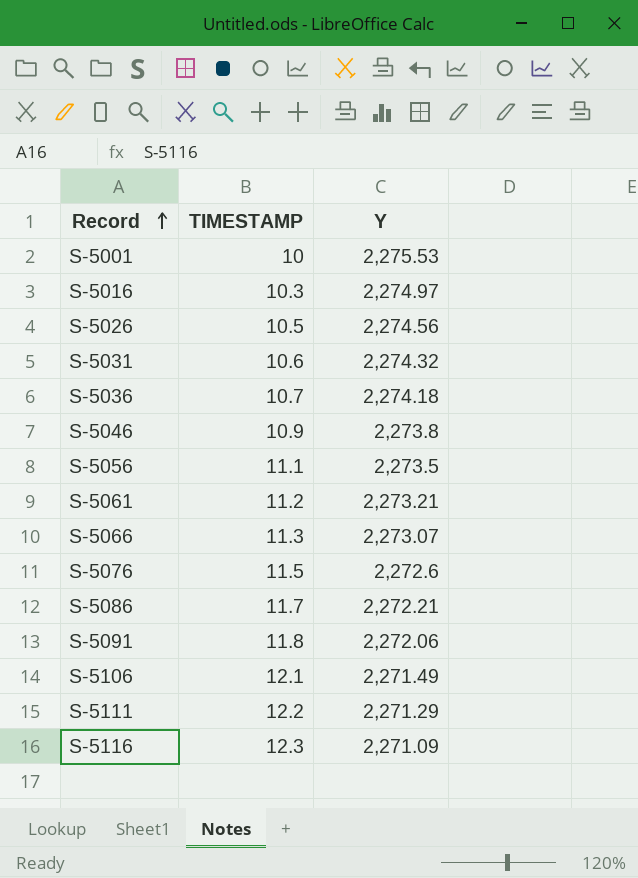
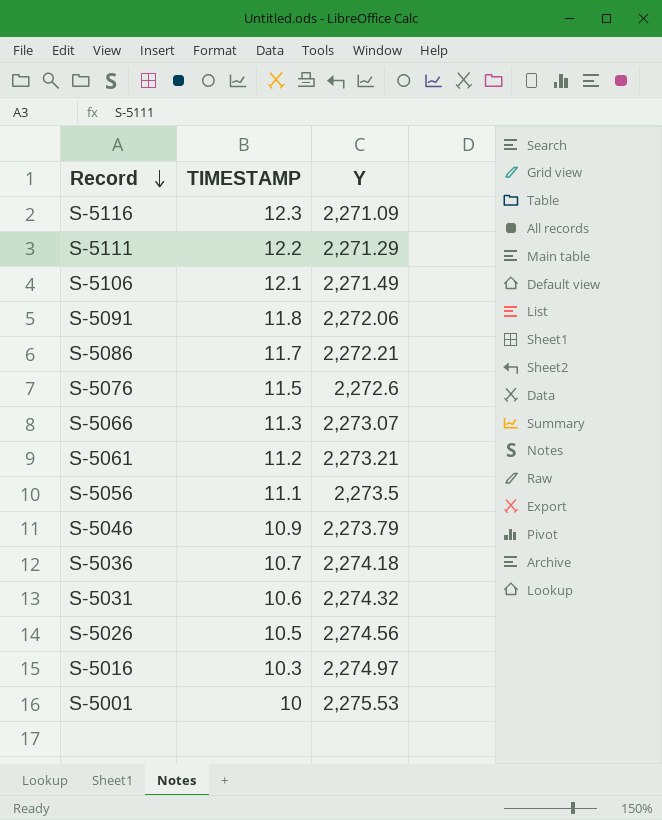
row order: Record ascending -> Record descending
S-5046 | Y: 2,273.8 -> 2,273.79

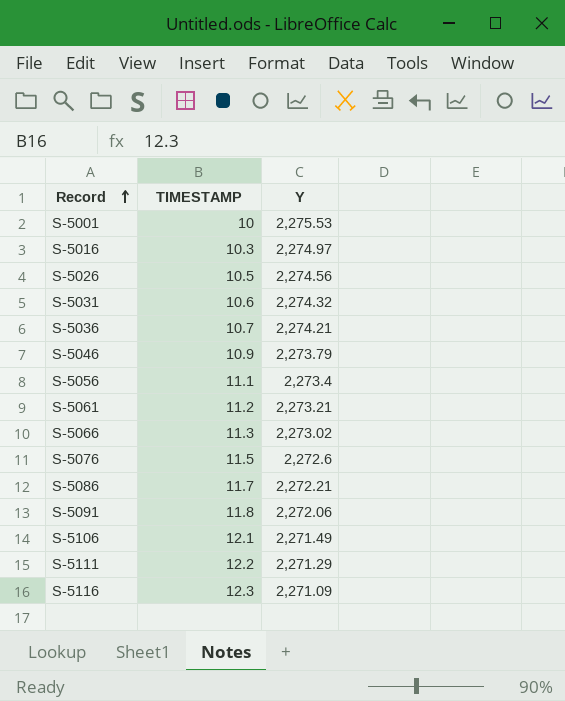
row order: Record descending -> Record ascending
S-5036 | Y: 2,274.18 -> 2,274.21
S-5056 | Y: 2,273.5 -> 2,273.4
S-5066 | Y: 2,273.07 -> 2,273.02

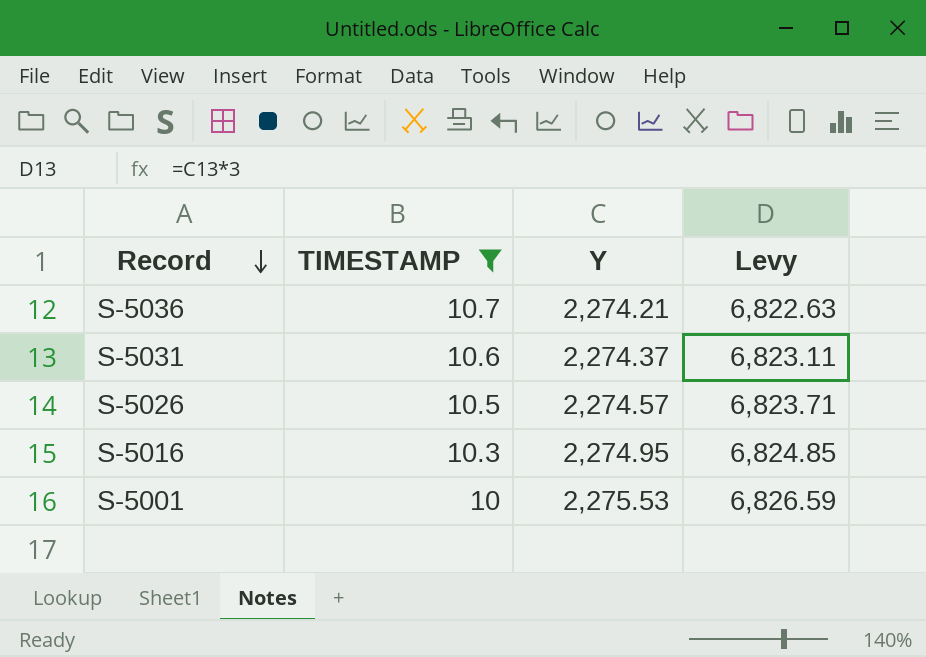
filter: none -> TIMESTAMP <= 10.7
row order: Record ascending -> Record descending
column Levy | formula: none -> [Y] * 3
S-5031 | Y: 2,274.32 -> 2,274.37
S-5026 | Y: 2,274.56 -> 2,274.57
S-5016 | Y: 2,274.97 -> 2,274.95

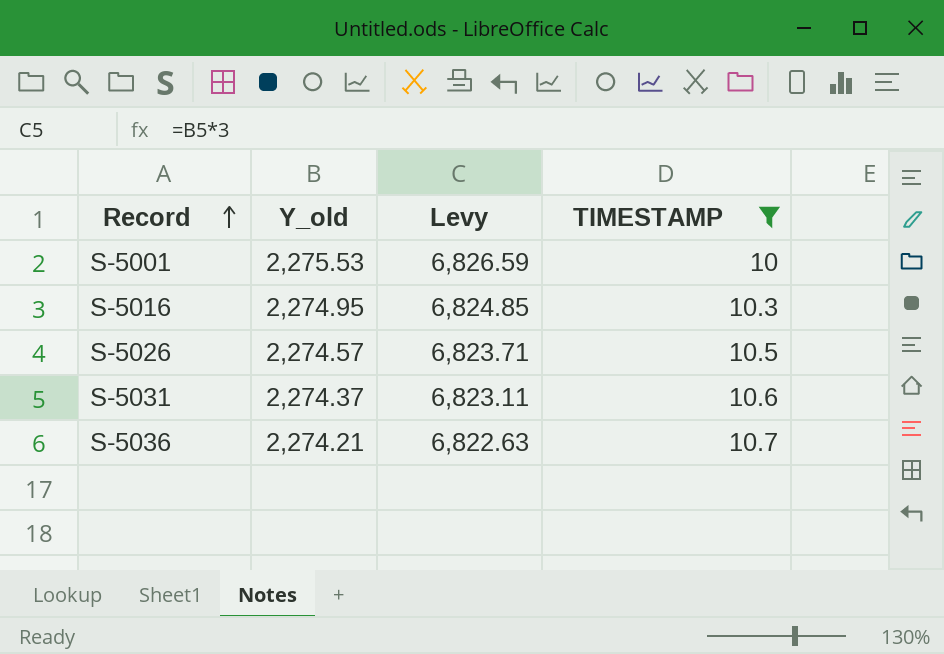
row order: Record descending -> Record ascending
column name: Y -> Y_old
column TIMESTAMP | position: 2 -> 4

